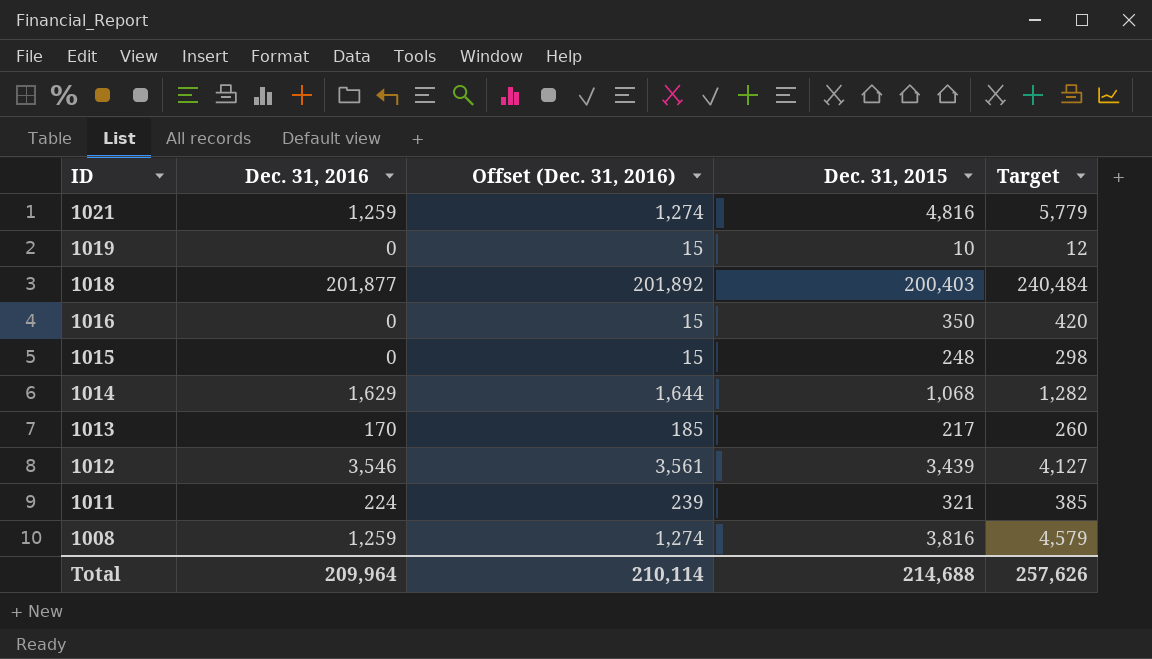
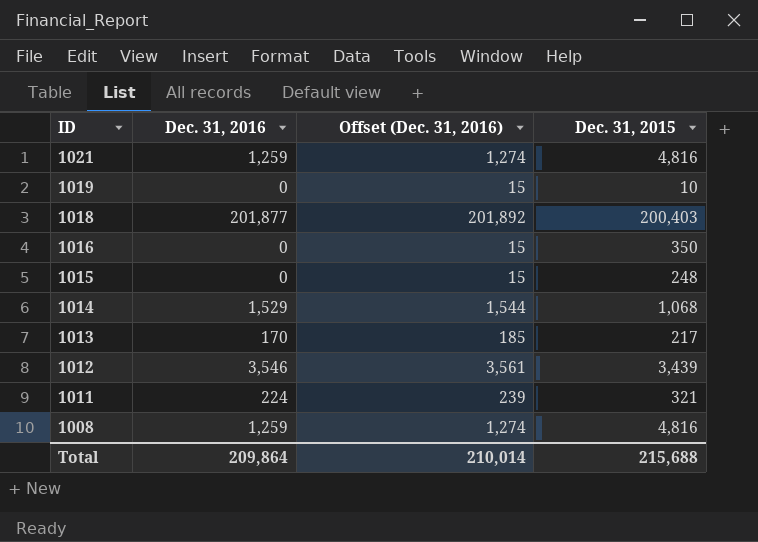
column Target | formula: [Dec. 31, 2015] * 1.2 -> none
1014 | Dec. 31, 2016: 1,629 -> 1,529
1014 | Offset (Dec. 31, 2016): 1,644 -> 1,544
1008 | Dec. 31, 2015: 3,816 -> 4,816
Total | Dec. 31, 2016: 209,964 -> 209,864
Total | Offset (Dec. 31, 2016): 210,114 -> 210,014
Total | Dec. 31, 2015: 214,688 -> 215,688

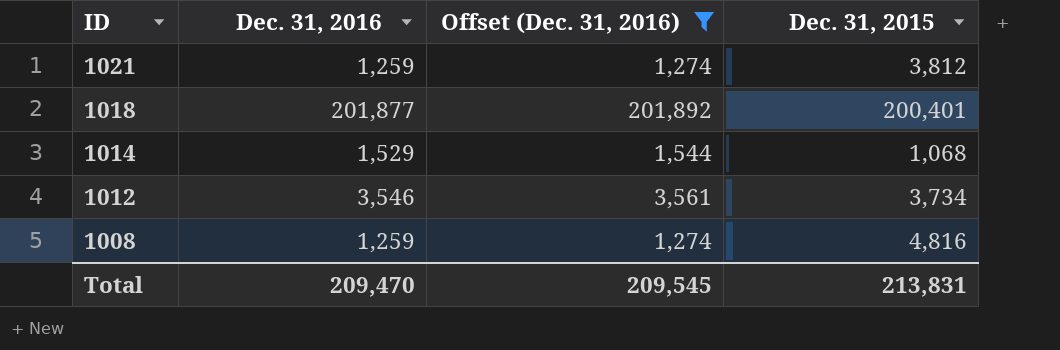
filter: none -> Offset (Dec. 31, 2016) >= 1,274
1021 | Dec. 31, 2015: 4,816 -> 3,812
1018 | Dec. 31, 2015: 200,403 -> 200,401
1012 | Dec. 31, 2015: 3,439 -> 3,734
Total | Dec. 31, 2016: 209,864 -> 209,470
Total | Offset (Dec. 31, 2016): 210,014 -> 209,545
Total | Dec. 31, 2015: 215,688 -> 213,831

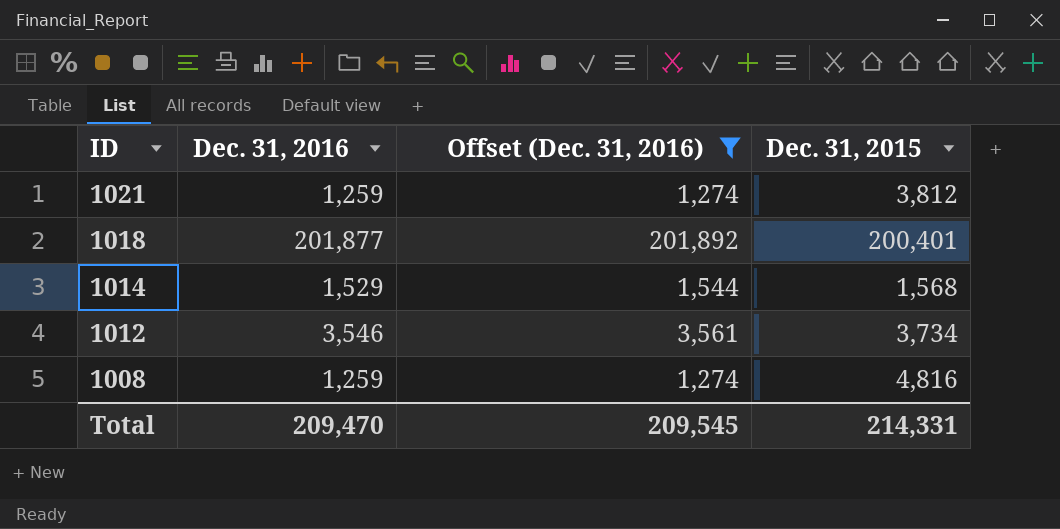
1014 | Dec. 31, 2015: 1,068 -> 1,568
Total | Dec. 31, 2015: 213,831 -> 214,331

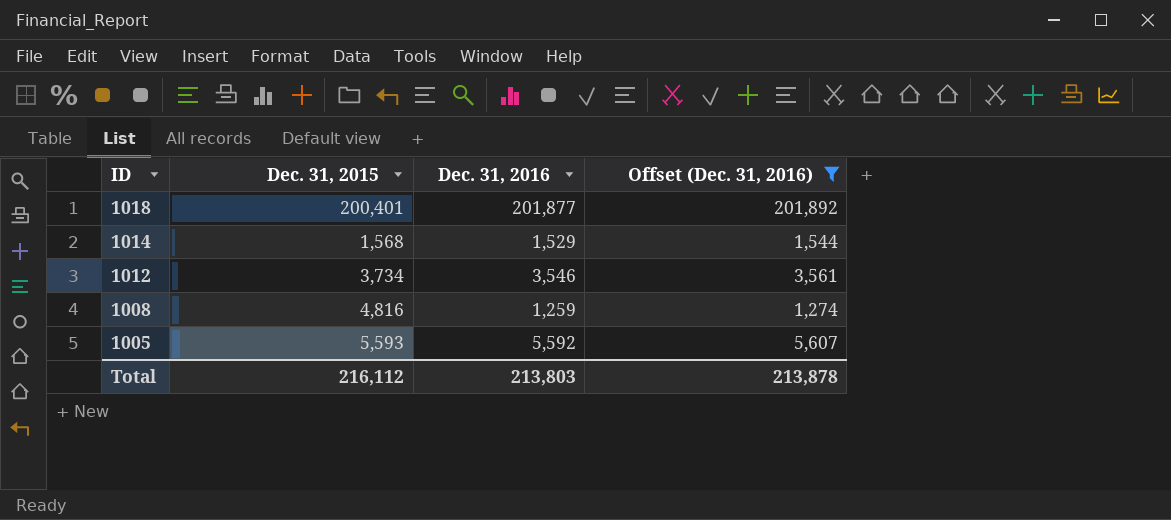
column Dec. 31, 2015 | position: 4 -> 2
row 1021: 1,259 | 1,274 | 3,812 -> none
row 1005: none -> 5,593 | 5,592 | 5,607
Total | Dec. 31, 2015: 214,331 -> 216,112
Total | Dec. 31, 2016: 209,470 -> 213,803
Total | Offset (Dec. 31, 2016): 209,545 -> 213,878

